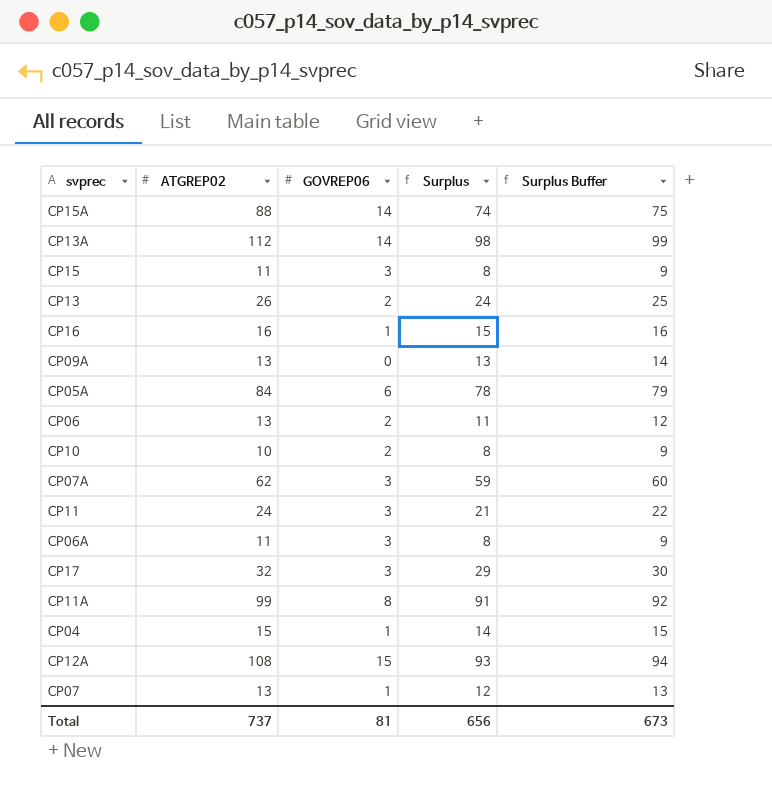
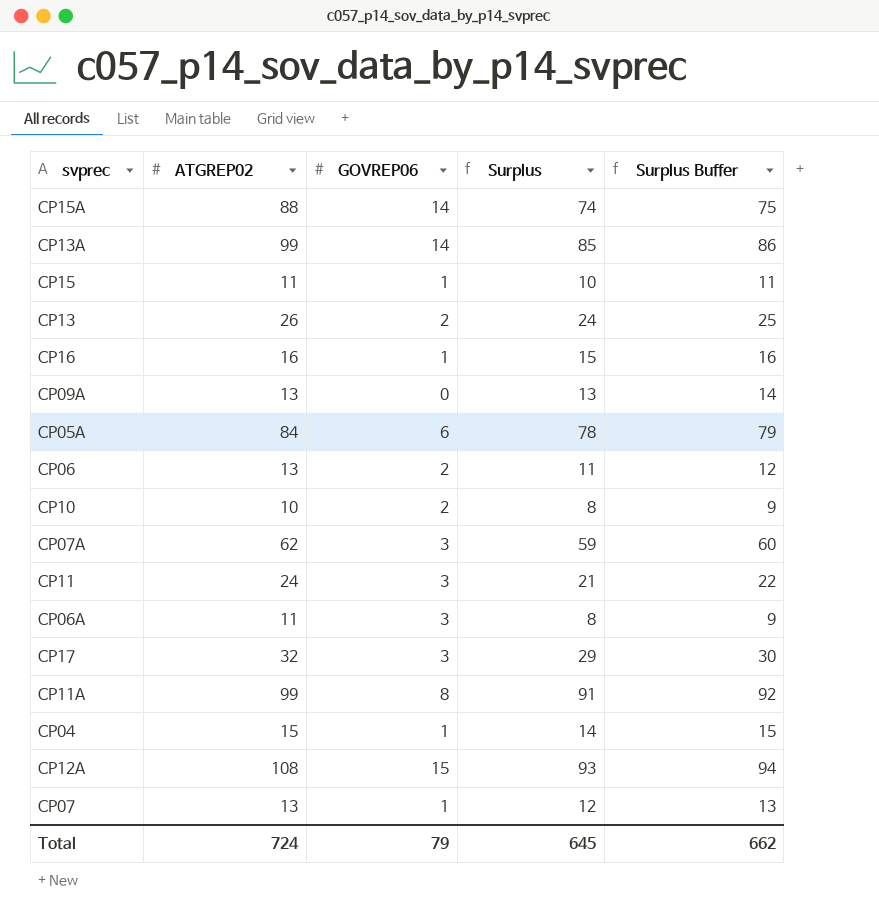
CP13A | ATGREP02: 112 -> 99
CP13A | Surplus: 98 -> 85
CP13A | Surplus Buffer: 99 -> 86
CP15 | GOVREP06: 3 -> 1
CP15 | Surplus: 8 -> 10
CP15 | Surplus Buffer: 9 -> 11
Total | ATGREP02: 737 -> 724
Total | GOVREP06: 81 -> 79
Total | Surplus: 656 -> 645
Total | Surplus Buffer: 673 -> 662

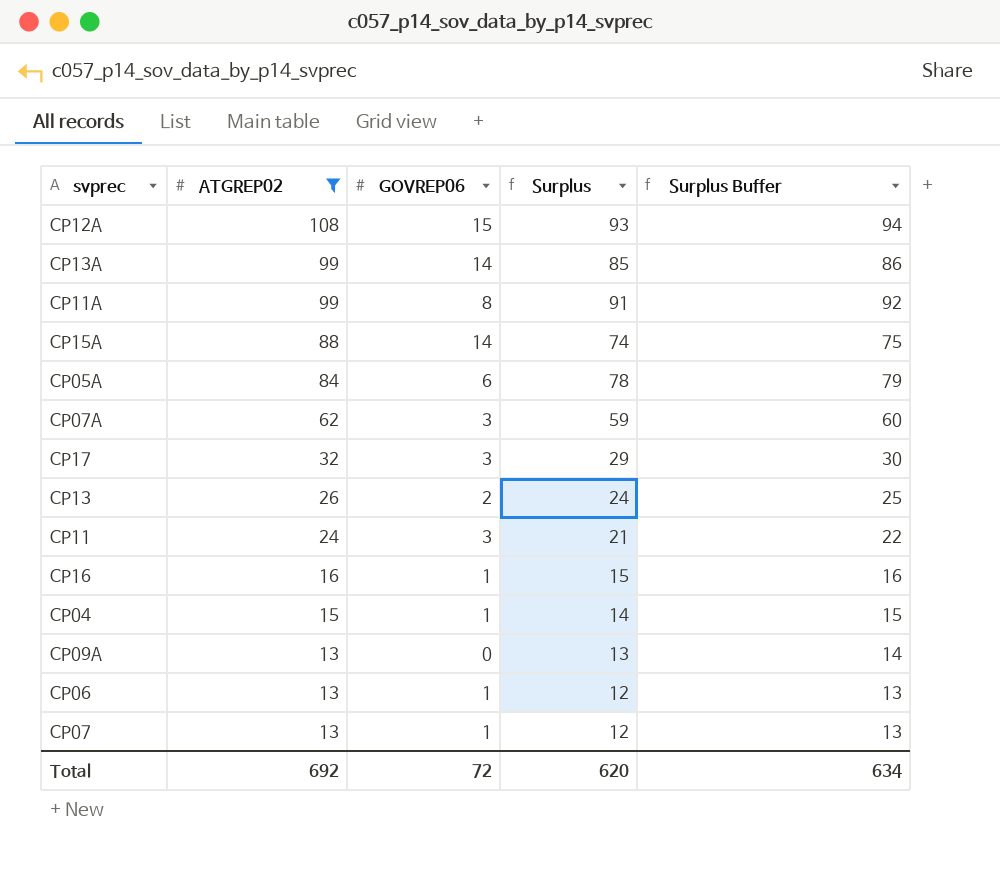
filter: none -> ATGREP02 >= 13
row order: none -> ATGREP02 descending
CP06 | GOVREP06: 2 -> 1
CP06 | Surplus: 11 -> 12
CP06 | Surplus Buffer: 12 -> 13
Total | ATGREP02: 724 -> 692
Total | GOVREP06: 79 -> 72
Total | Surplus: 645 -> 620
Total | Surplus Buffer: 662 -> 634

